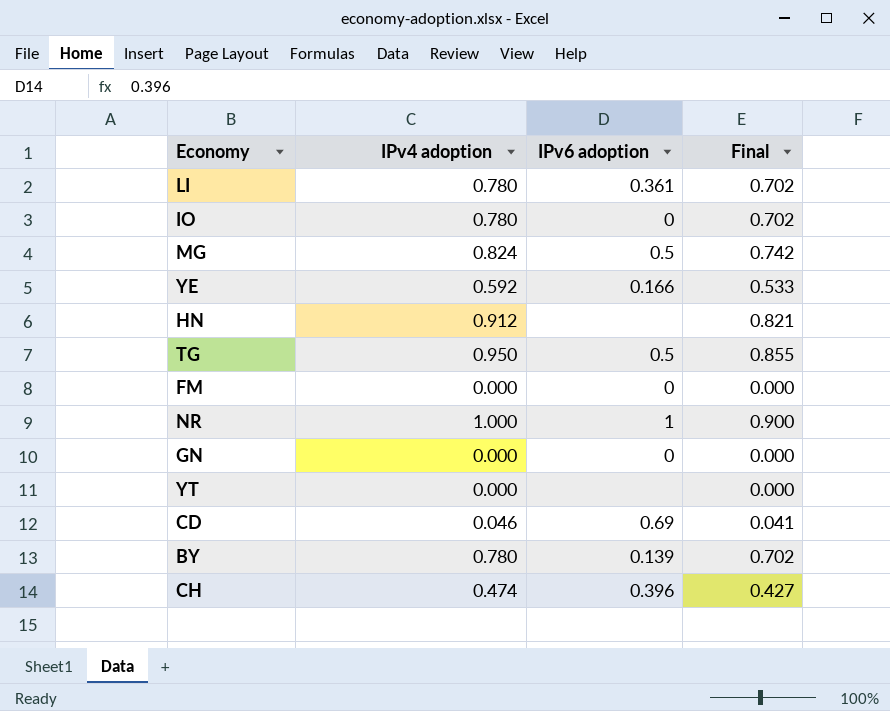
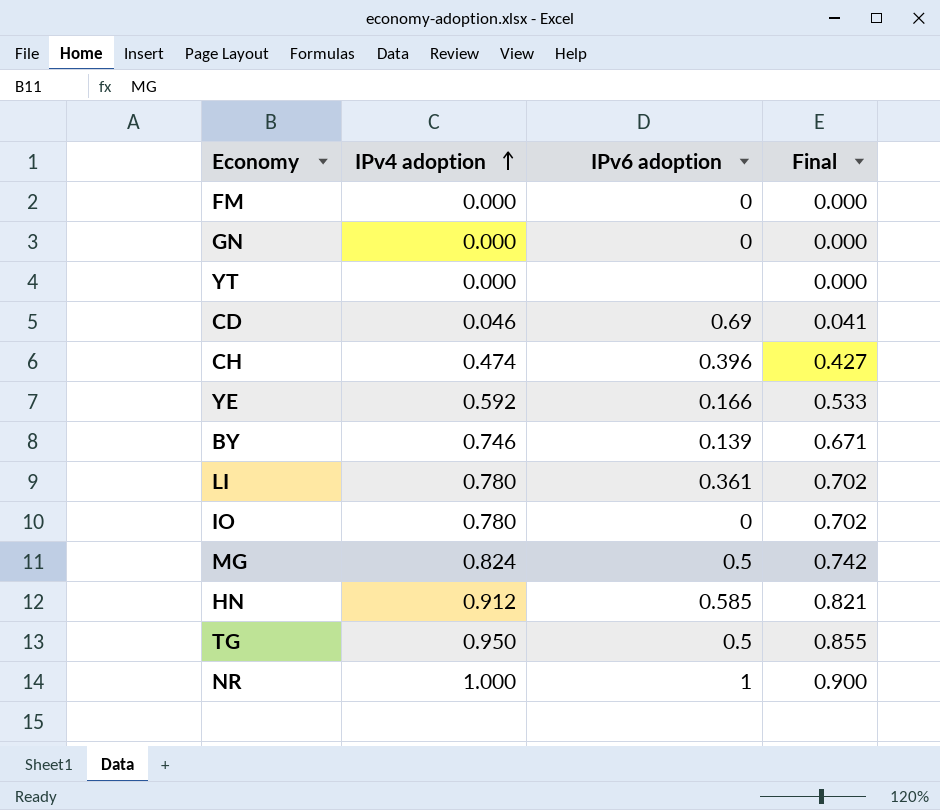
row order: none -> IPv4 adoption ascending
BY | IPv4 adoption: 0.780 -> 0.746
BY | Final: 0.702 -> 0.671
HN | IPv6 adoption: none -> 0.585

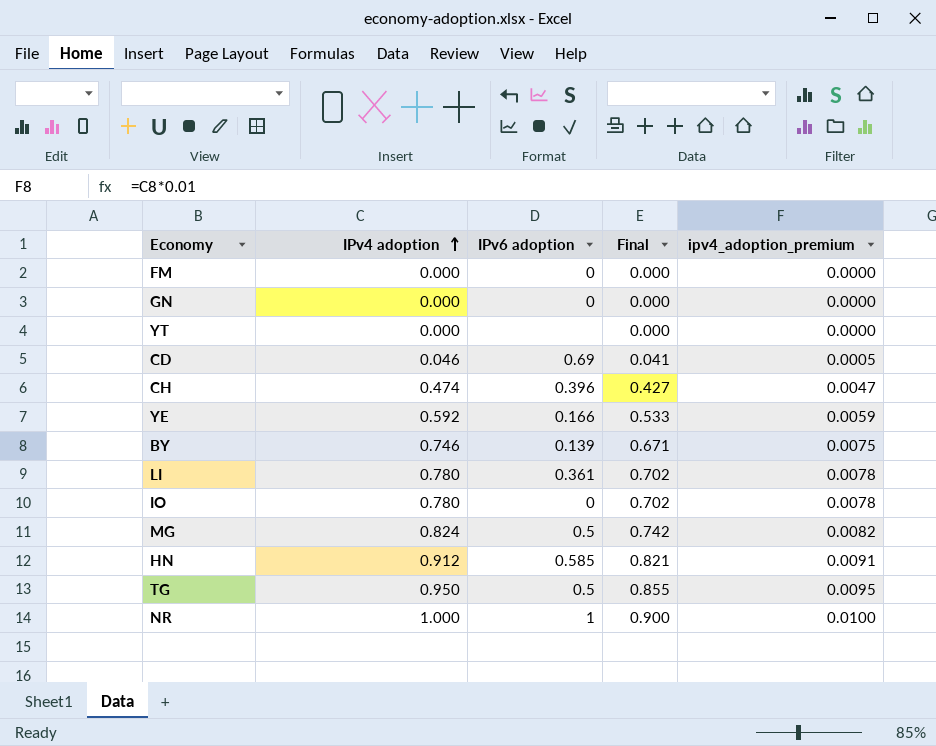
column ipv4_adoption_premium | formula: none -> [IPv4 adoption] * 0.01

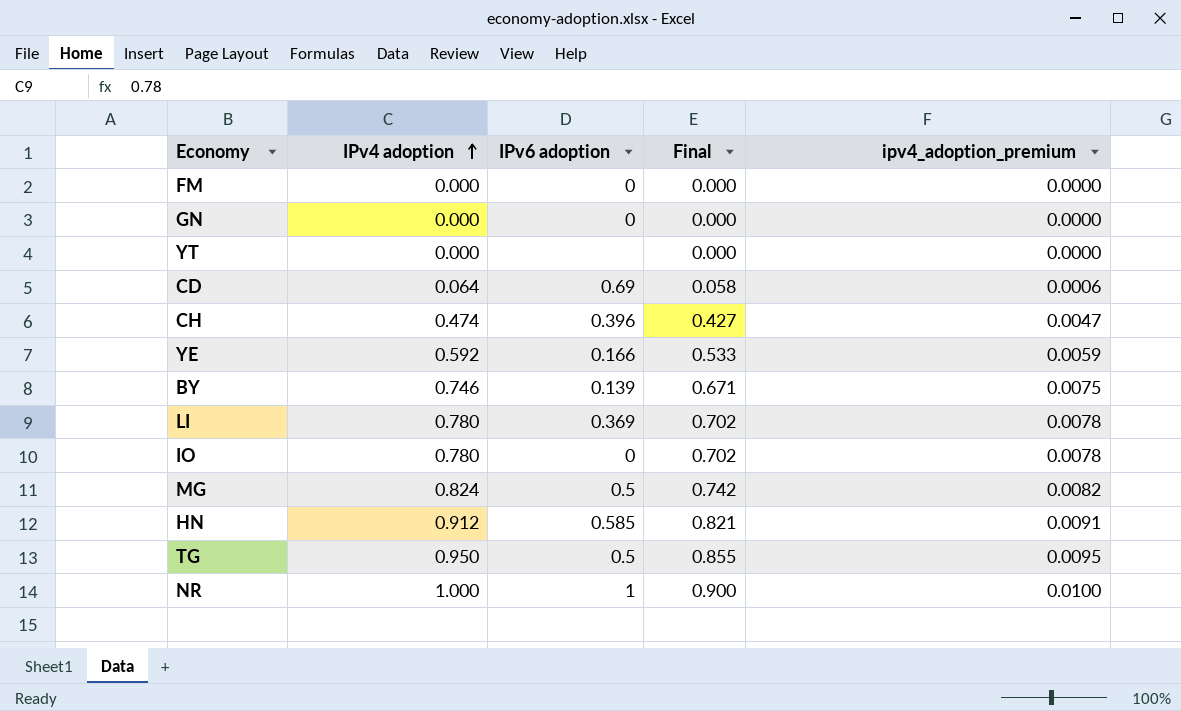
CD | IPv4 adoption: 0.046 -> 0.064
CD | Final: 0.041 -> 0.058
CD | ipv4_adoption_premium: 0.0005 -> 0.0006
LI | IPv6 adoption: 0.361 -> 0.369

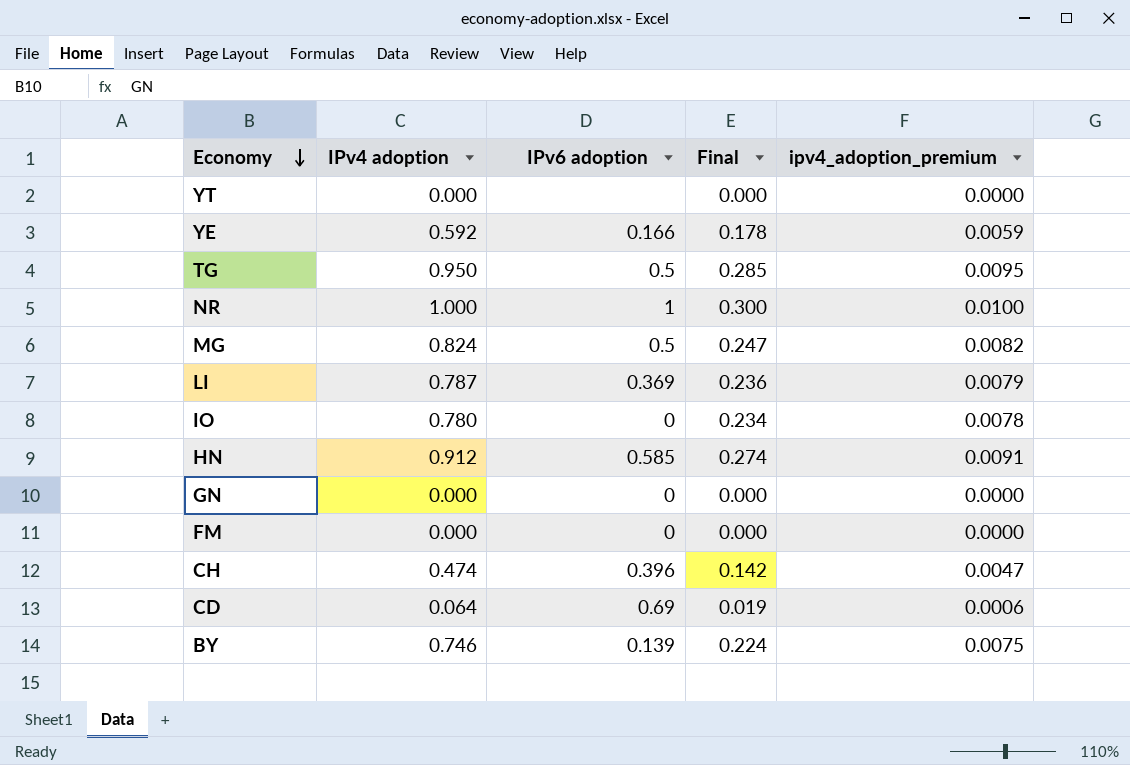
row order: IPv4 adoption ascending -> Economy descending
column Final | formula: [IPv4 adoption] * 0.9 -> [IPv4 adoption] * 0.3
LI | IPv4 adoption: 0.780 -> 0.787
LI | ipv4_adoption_premium: 0.0078 -> 0.0079

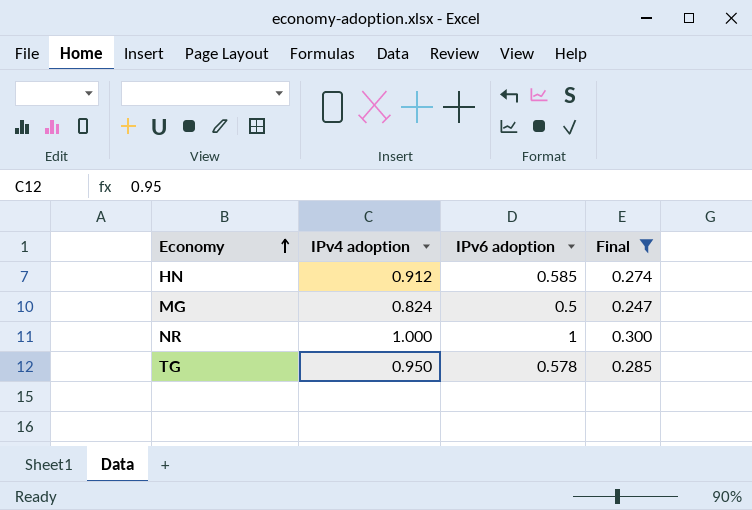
filter: none -> Final >= 0.247
row order: Economy descending -> Economy ascending
column ipv4_adoption_premium | formula: [IPv4 adoption] * 0.01 -> none
TG | IPv6 adoption: 0.5 -> 0.578

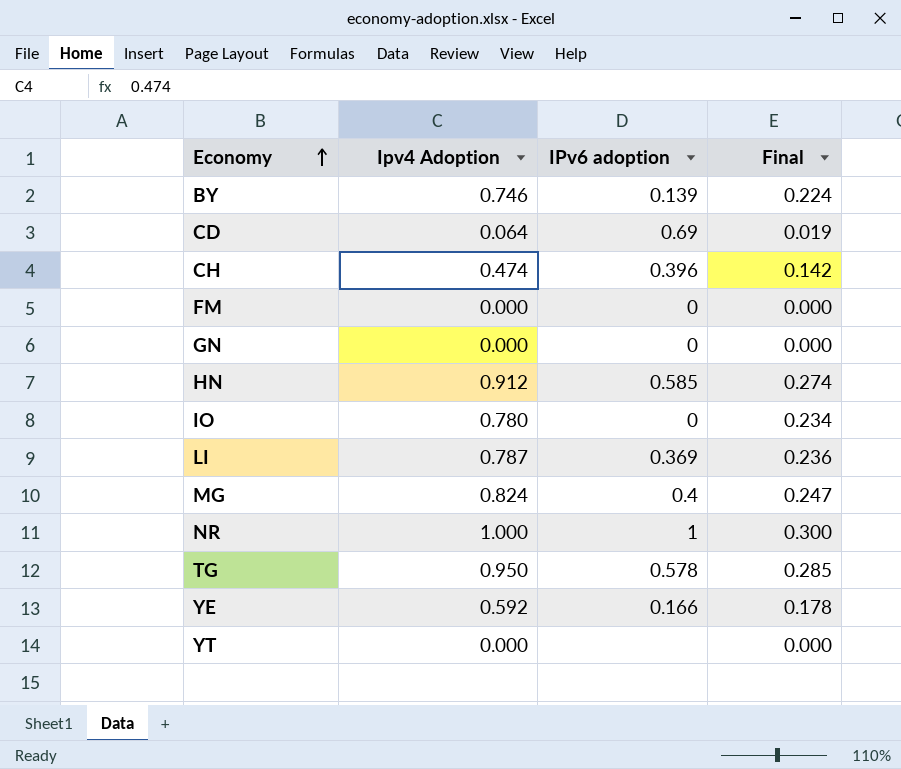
filter: Final >= 0.247 -> none
column name: IPv4 adoption -> Ipv4 Adoption
MG | IPv6 adoption: 0.5 -> 0.4

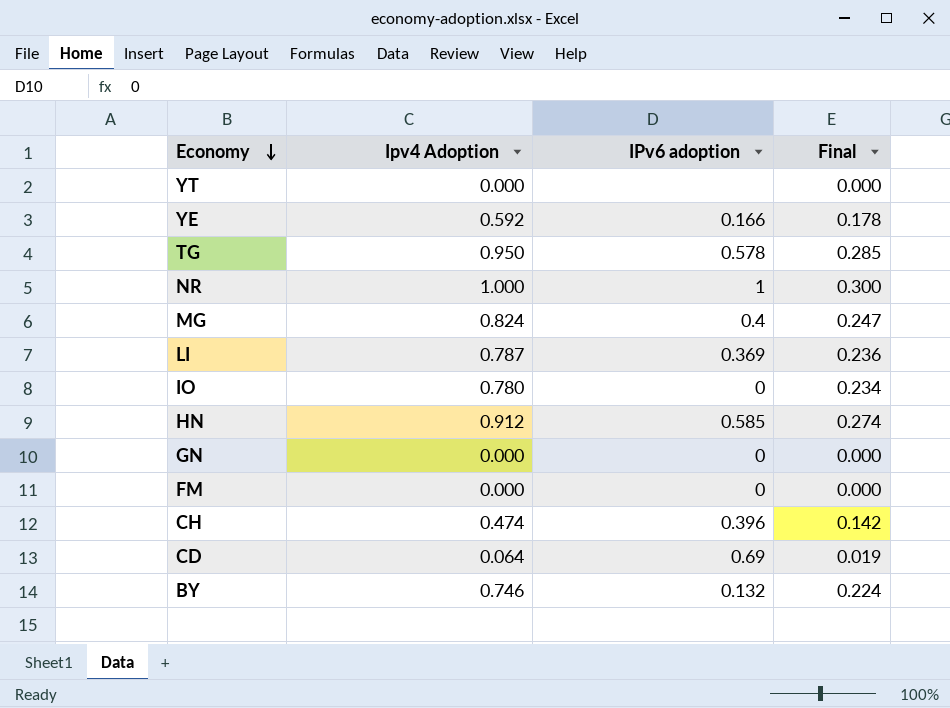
row order: Economy ascending -> Economy descending
BY | IPv6 adoption: 0.139 -> 0.132

